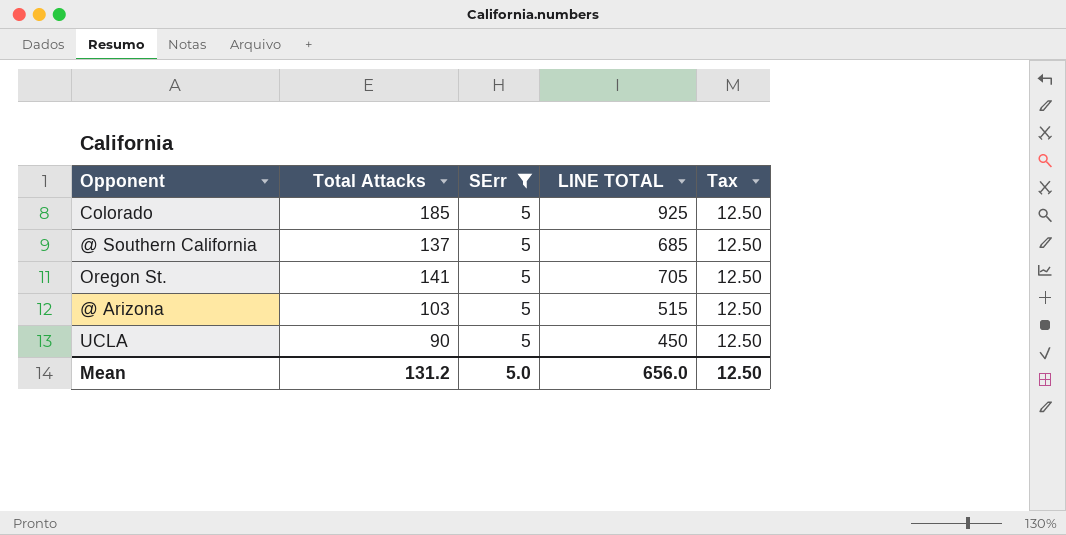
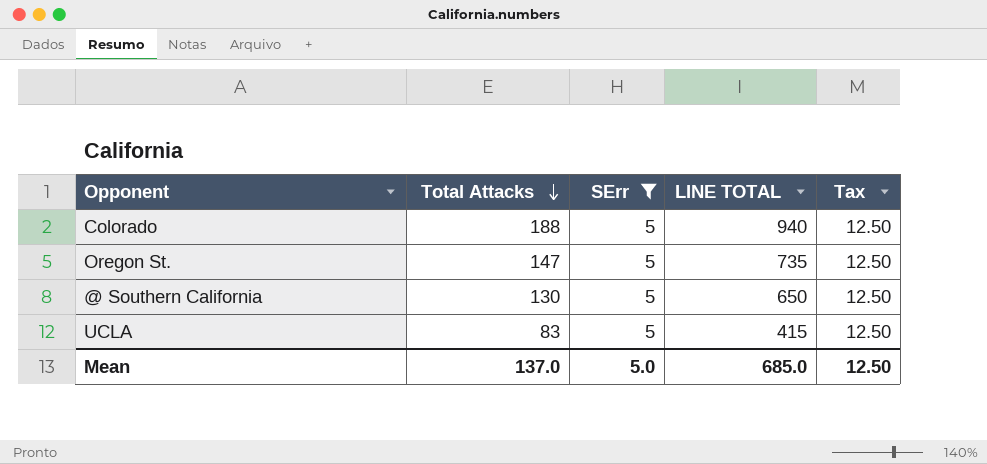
row order: none -> Total Attacks descending
row @ Arizona: 103 | 5 | 515 | 12.50 -> none
Colorado | Total Attacks: 185 -> 188
Colorado | LINE TOTAL: 925 -> 940
Oregon St. | Total Attacks: 141 -> 147
Oregon St. | LINE TOTAL: 705 -> 735
@ Southern California | Total Attacks: 137 -> 130
@ Southern California | LINE TOTAL: 685 -> 650
UCLA | Total Attacks: 90 -> 83
UCLA | LINE TOTAL: 450 -> 415
Mean | Total Attacks: 131.2 -> 137.0
Mean | LINE TOTAL: 656.0 -> 685.0

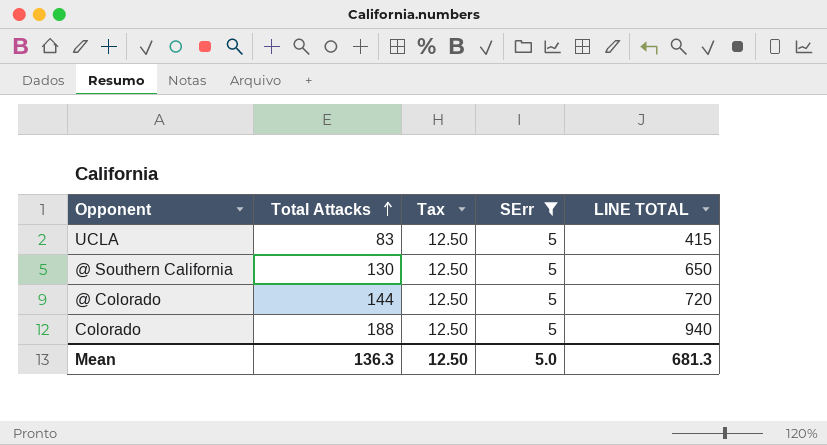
row order: Total Attacks descending -> Total Attacks ascending
column Tax | position: 5 -> 3
row Oregon St.: 147 | 5 | 735 | 12.50 -> none
row @ Colorado: none -> 144 | 12.50 | 5 | 720
Mean | Total Attacks: 137.0 -> 136.3
Mean | LINE TOTAL: 685.0 -> 681.3

